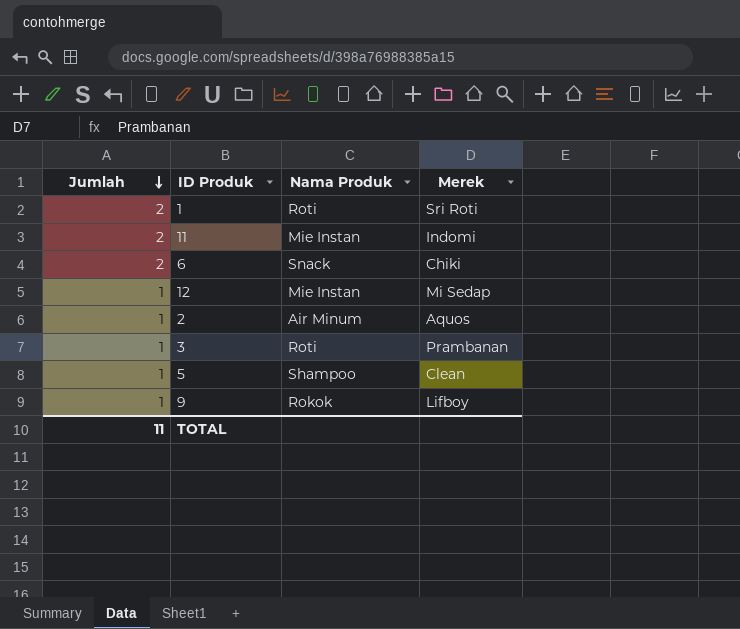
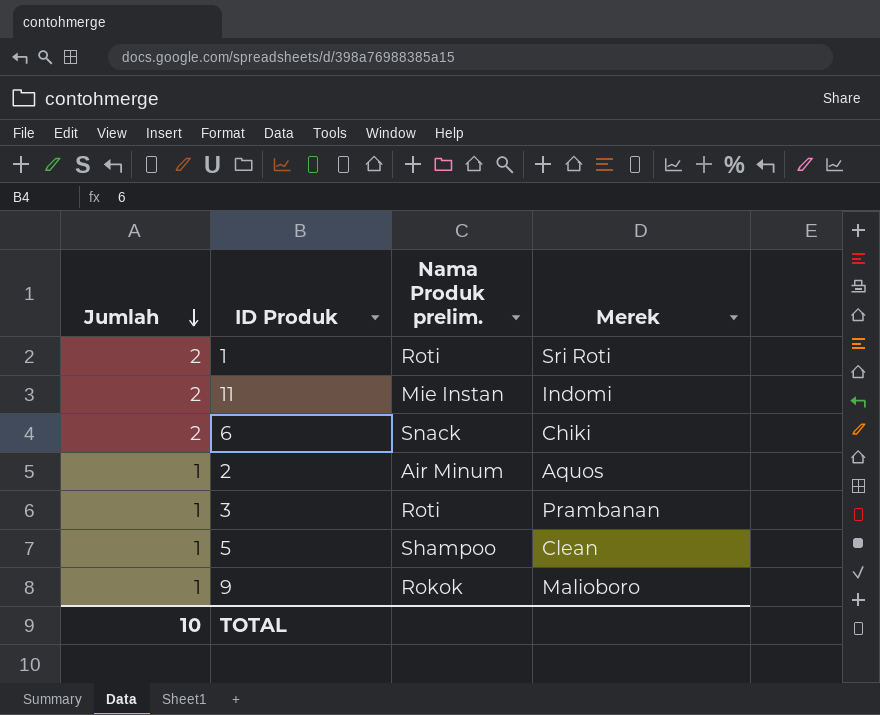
column name: Nama Produk -> Nama Produk prelim.
row 12: 1 | Mie Instan | Mi Sedap -> none
9 | Merek: Lifboy -> Malioboro
TOTAL | Jumlah: 11 -> 10

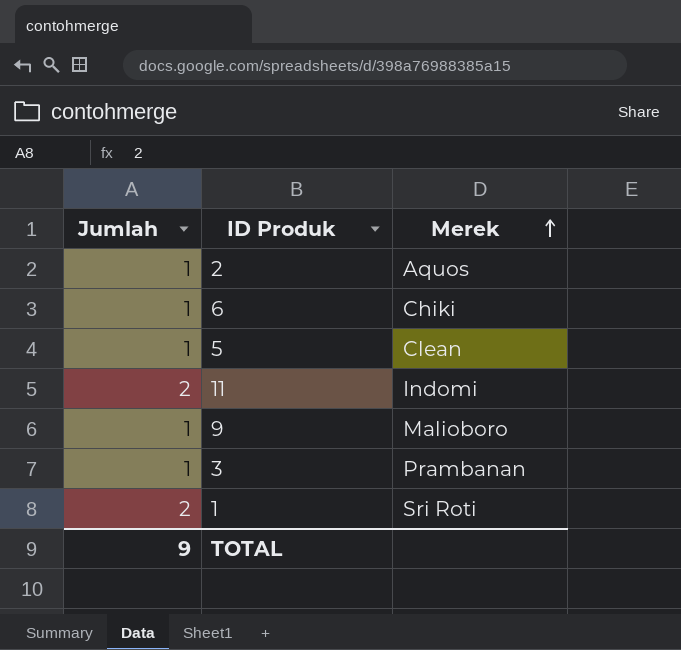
row order: Jumlah descending -> Merek ascending
column Nama Produk prelim. | position: 3 -> none
6 | Jumlah: 2 -> 1
TOTAL | Jumlah: 10 -> 9

